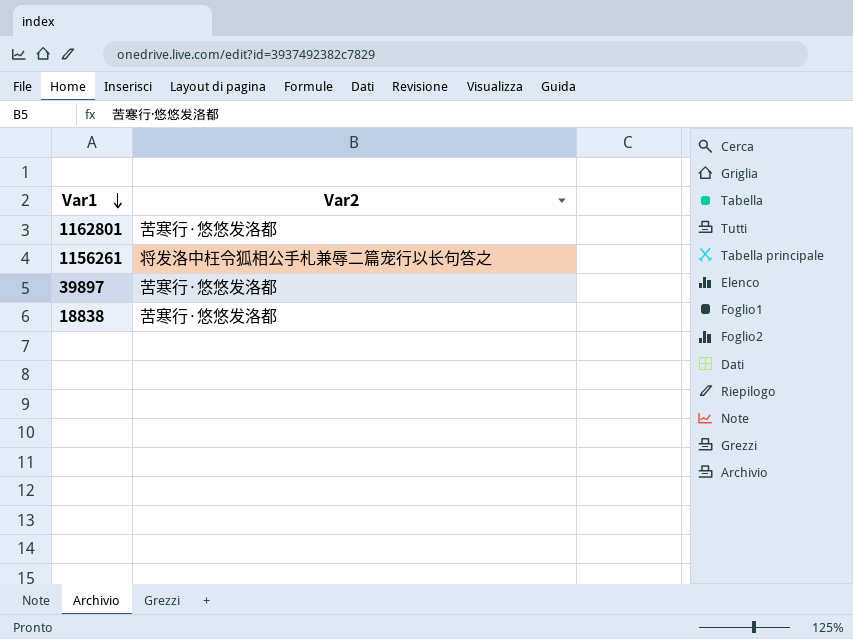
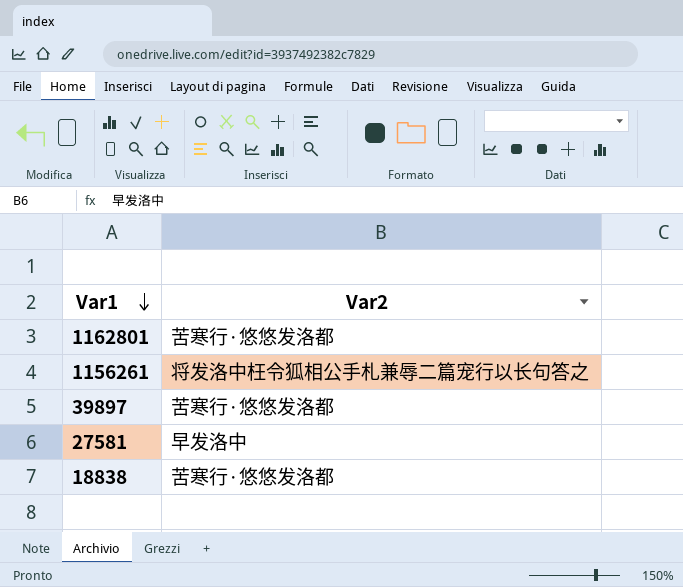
row 27581: none -> 早发洛中

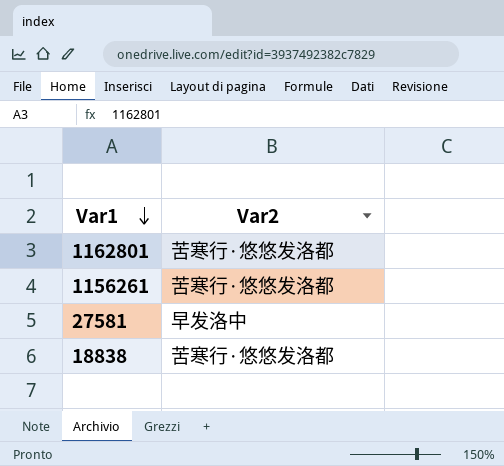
row 39897: 苦寒行·悠悠发洛都 -> none
1156261 | Var2: 将发洛中枉令狐相公手札兼辱二篇宠行以长句答之 -> 苦寒行·悠悠发洛都

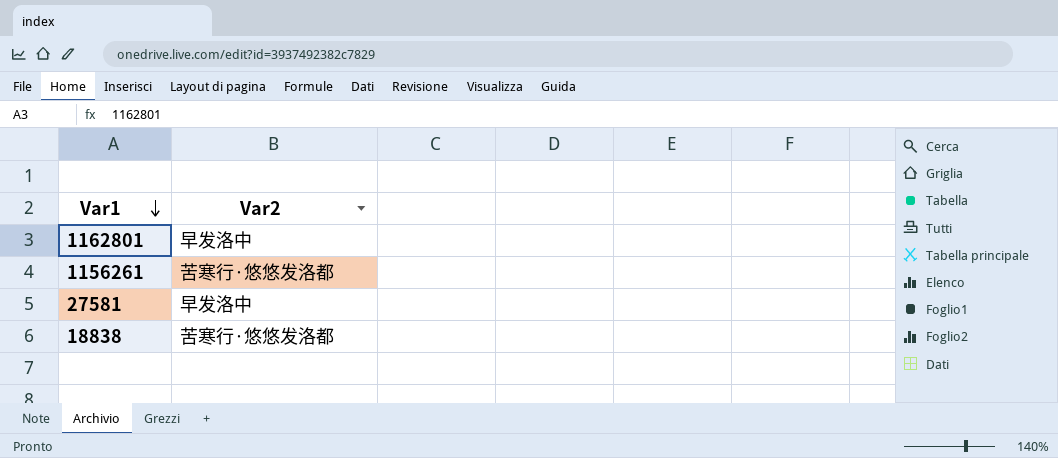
1162801 | Var2: 苦寒行·悠悠发洛都 -> 早发洛中

